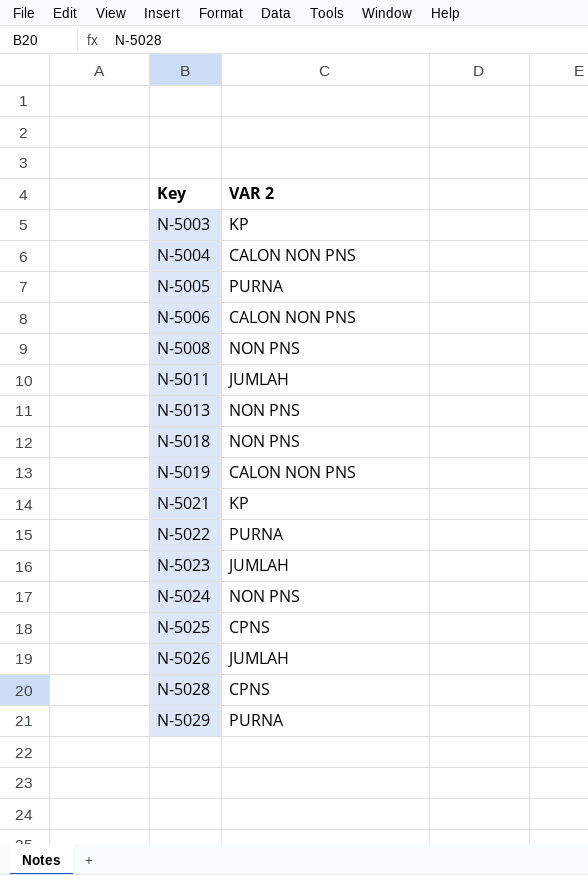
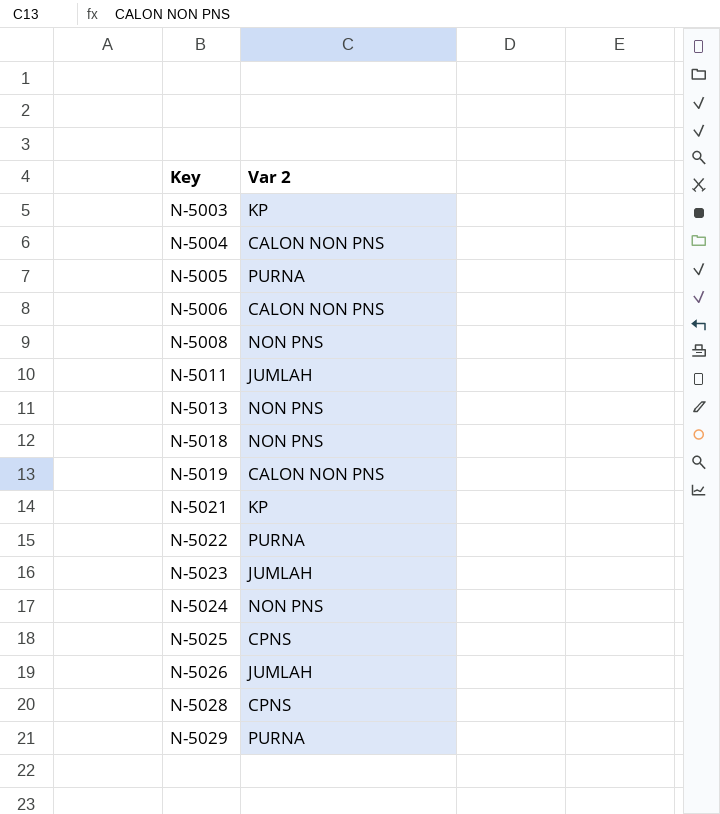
column name: VAR 2 -> Var 2

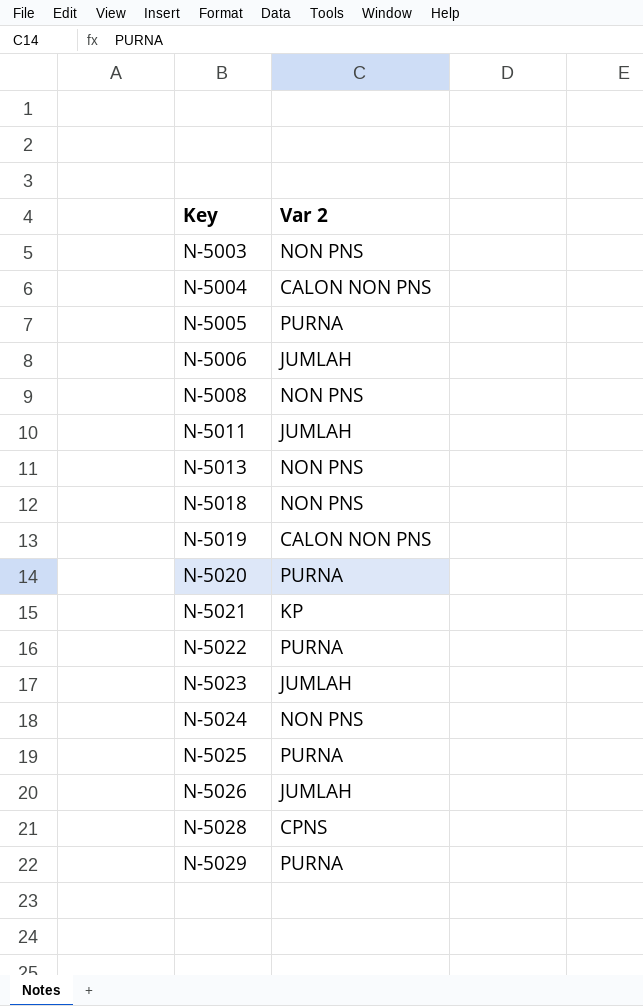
N-5003 | Var 2: KP -> NON PNS
N-5006 | Var 2: CALON NON PNS -> JUMLAH
row N-5020: none -> PURNA
N-5025 | Var 2: CPNS -> PURNA

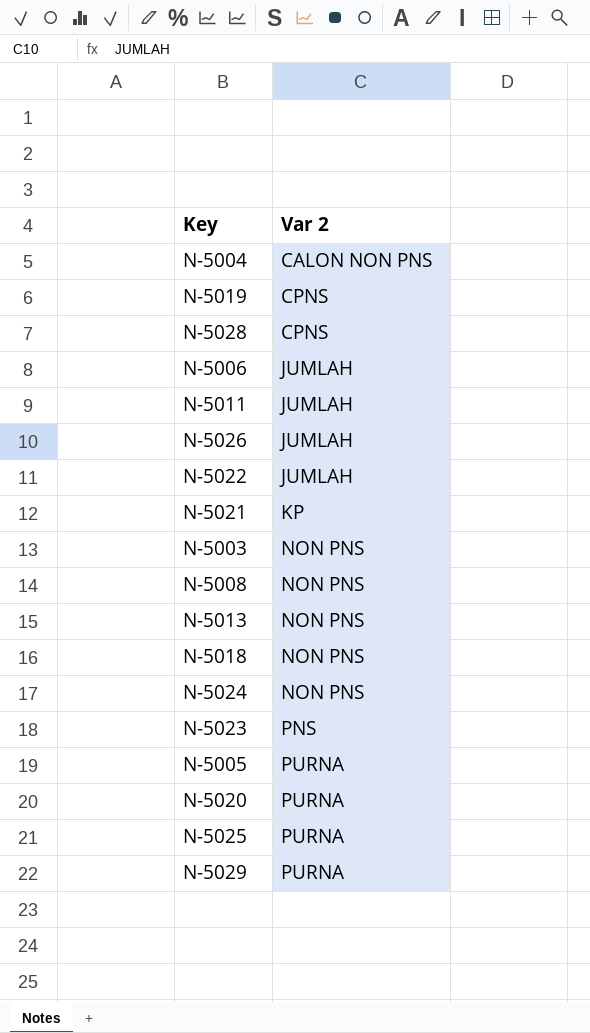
row order: Key ascending -> Var 2 ascending
N-5019 | Var 2: CALON NON PNS -> CPNS
N-5022 | Var 2: PURNA -> JUMLAH
N-5023 | Var 2: JUMLAH -> PNS

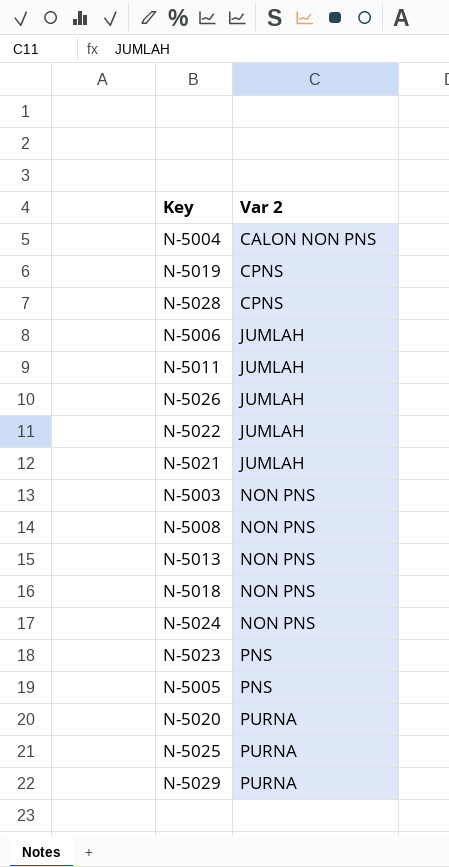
N-5021 | Var 2: KP -> JUMLAH
N-5005 | Var 2: PURNA -> PNS

